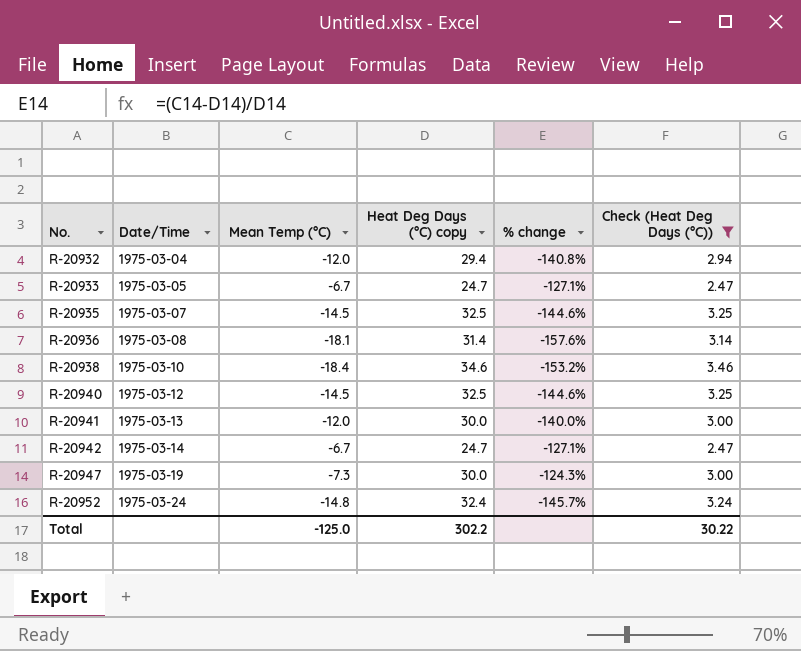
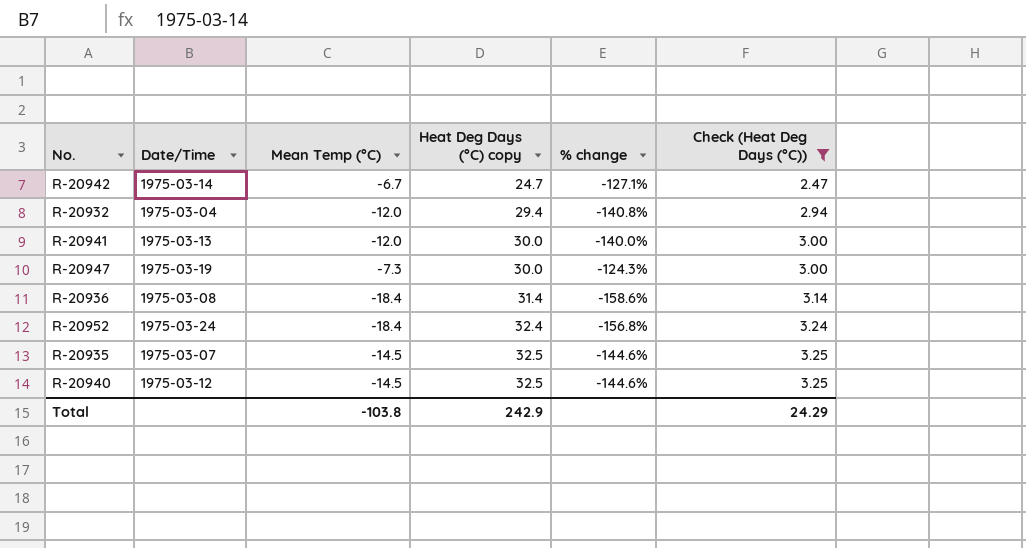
row order: No. ascending -> Heat Deg Days (°C) copy ascending
row R-20933: 1975-03-05 | -6.7 | 24.7 | -127.1% | 2.47 -> none
row R-20938: 1975-03-10 | -18.4 | 34.6 | -153.2% | 3.46 -> none
R-20936 | Mean Temp (°C): -18.1 -> -18.4
R-20936 | % change: -157.6% -> -158.6%
R-20952 | Mean Temp (°C): -14.8 -> -18.4
R-20952 | % change: -145.7% -> -156.8%
Total | Mean Temp (°C): -125.0 -> -103.8
Total | Heat Deg Days (°C) copy: 302.2 -> 242.9
Total | Check (Heat Deg Days (°C)): 30.22 -> 24.29

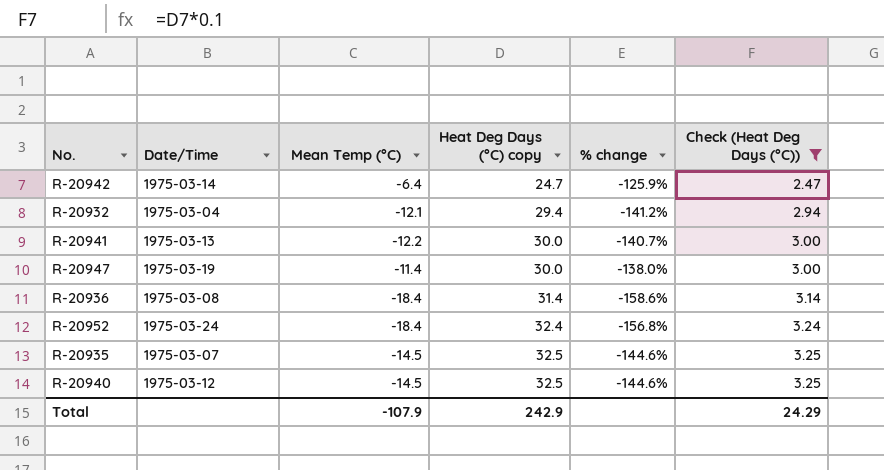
R-20942 | Mean Temp (°C): -6.7 -> -6.4
R-20942 | % change: -127.1% -> -125.9%
R-20932 | Mean Temp (°C): -12.0 -> -12.1
R-20932 | % change: -140.8% -> -141.2%
R-20941 | Mean Temp (°C): -12.0 -> -12.2
R-20941 | % change: -140.0% -> -140.7%
R-20947 | Mean Temp (°C): -7.3 -> -11.4
R-20947 | % change: -124.3% -> -138.0%
Total | Mean Temp (°C): -103.8 -> -107.9

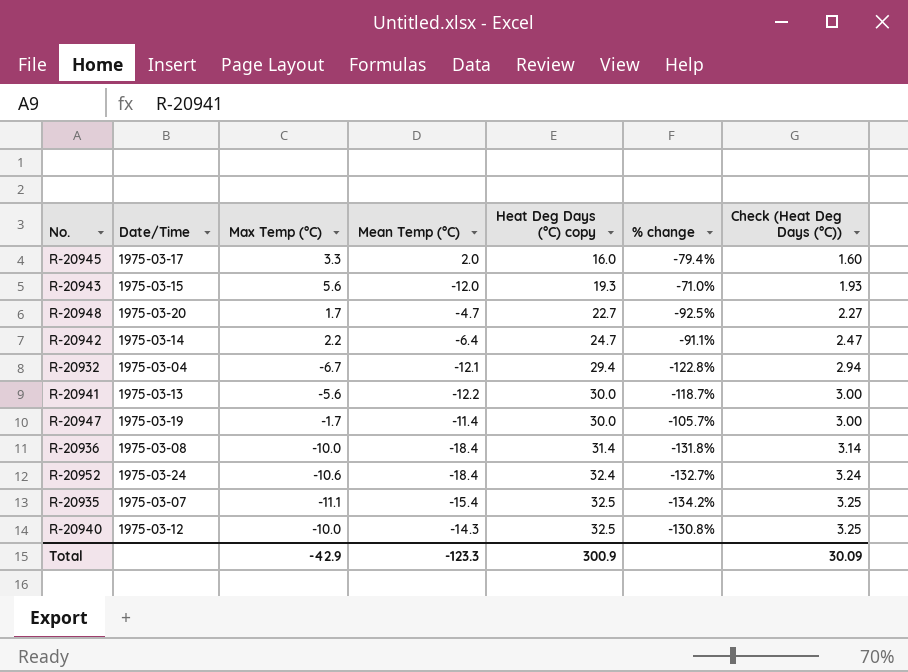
filter: Check (Heat Deg Days (°C)) >= 2.47 -> none
column Max Temp (°C) | position: none -> 3
column % change | formula: ([Mean Temp (°C)] - [Heat Deg Days (°C) copy]) / [Heat Deg Days (°C) copy] -> ([Max Temp (°C)] - [Heat Deg Days (°C) copy]) / [Heat Deg Days (°C) copy]
R-20935 | Mean Temp (°C): -14.5 -> -15.4
R-20940 | Mean Temp (°C): -14.5 -> -14.3
Total | Mean Temp (°C): -107.9 -> -123.3
Total | Heat Deg Days (°C) copy: 242.9 -> 300.9
Total | Check (Heat Deg Days (°C)): 24.29 -> 30.09

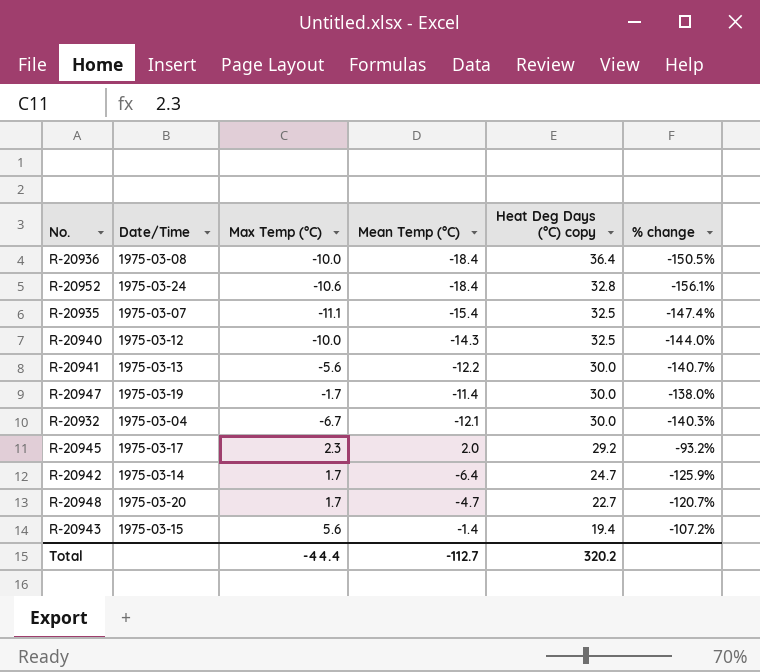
row order: Heat Deg Days (°C) copy ascending -> Heat Deg Days (°C) copy descending
column Check (Heat Deg Days (°C)) | formula: [Heat Deg Days (°C) copy] * 0.1 -> none
column % change | formula: ([Max Temp (°C)] - [Heat Deg Days (°C) copy]) / [Heat Deg Days (°C) copy] -> ([Mean Temp (°C)] - [Heat Deg Days (°C) copy]) / [Heat Deg Days (°C) copy]
R-20936 | Heat Deg Days (°C) copy: 31.4 -> 36.4
R-20952 | Heat Deg Days (°C) copy: 32.4 -> 32.8
R-20932 | Heat Deg Days (°C) copy: 29.4 -> 30.0
R-20945 | Max Temp (°C): 3.3 -> 2.3
R-20945 | Heat Deg Days (°C) copy: 16.0 -> 29.2
R-20942 | Max Temp (°C): 2.2 -> 1.7
R-20943 | Mean Temp (°C): -12.0 -> -1.4
R-20943 | Heat Deg Days (°C) copy: 19.3 -> 19.4
Total | Max Temp (°C): -42.9 -> -44.4
Total | Mean Temp (°C): -123.3 -> -112.7
Total | Heat Deg Days (°C) copy: 300.9 -> 320.2

